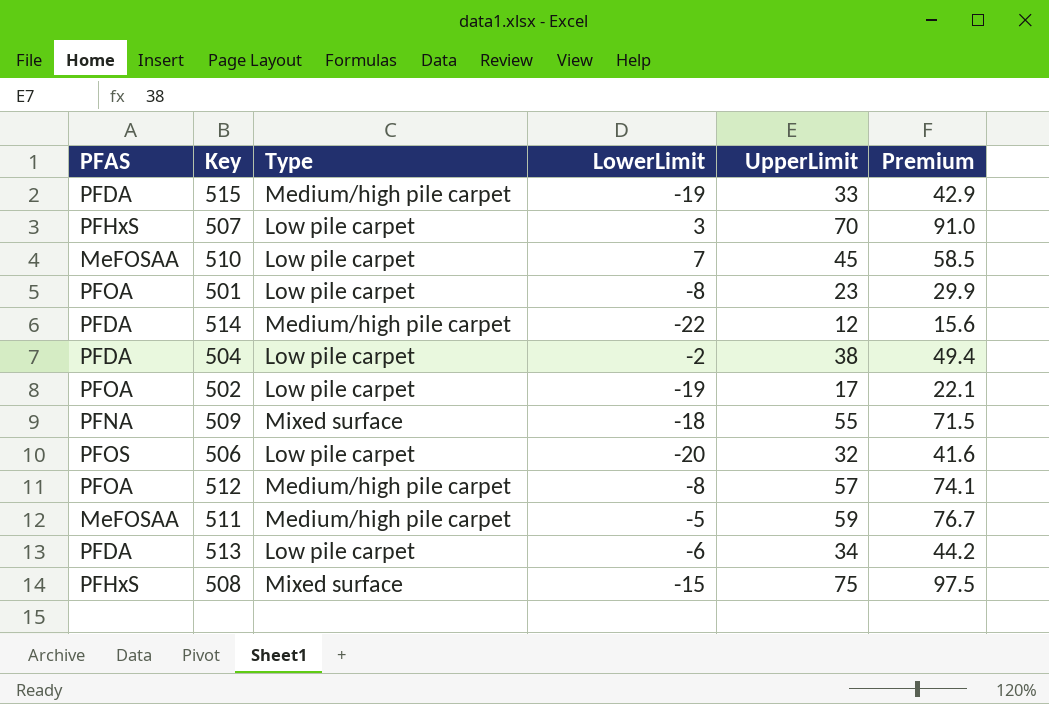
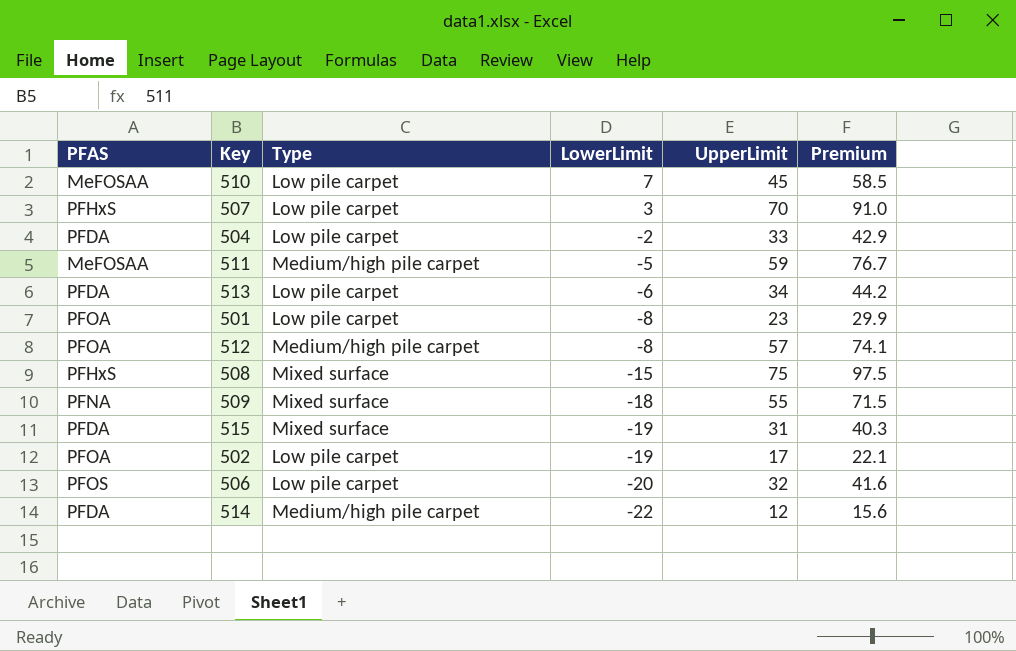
row order: none -> LowerLimit descending
504 | UpperLimit: 38 -> 33
504 | Premium: 49.4 -> 42.9
515 | Type: Medium/high pile carpet -> Mixed surface
515 | UpperLimit: 33 -> 31
515 | Premium: 42.9 -> 40.3

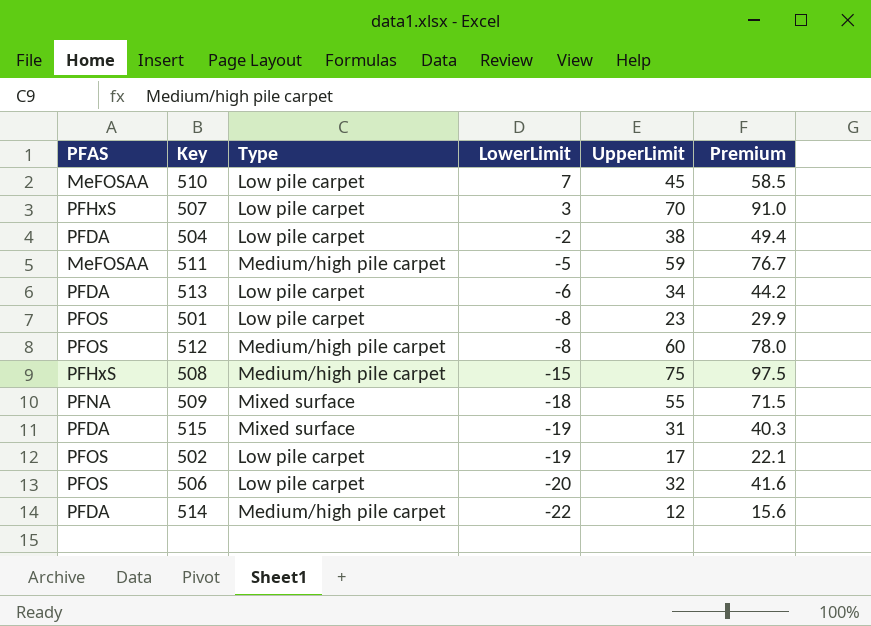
504 | UpperLimit: 33 -> 38
504 | Premium: 42.9 -> 49.4
501 | PFAS: PFOA -> PFOS
512 | PFAS: PFOA -> PFOS
512 | UpperLimit: 57 -> 60
512 | Premium: 74.1 -> 78.0
508 | Type: Mixed surface -> Medium/high pile carpet
502 | PFAS: PFOA -> PFOS

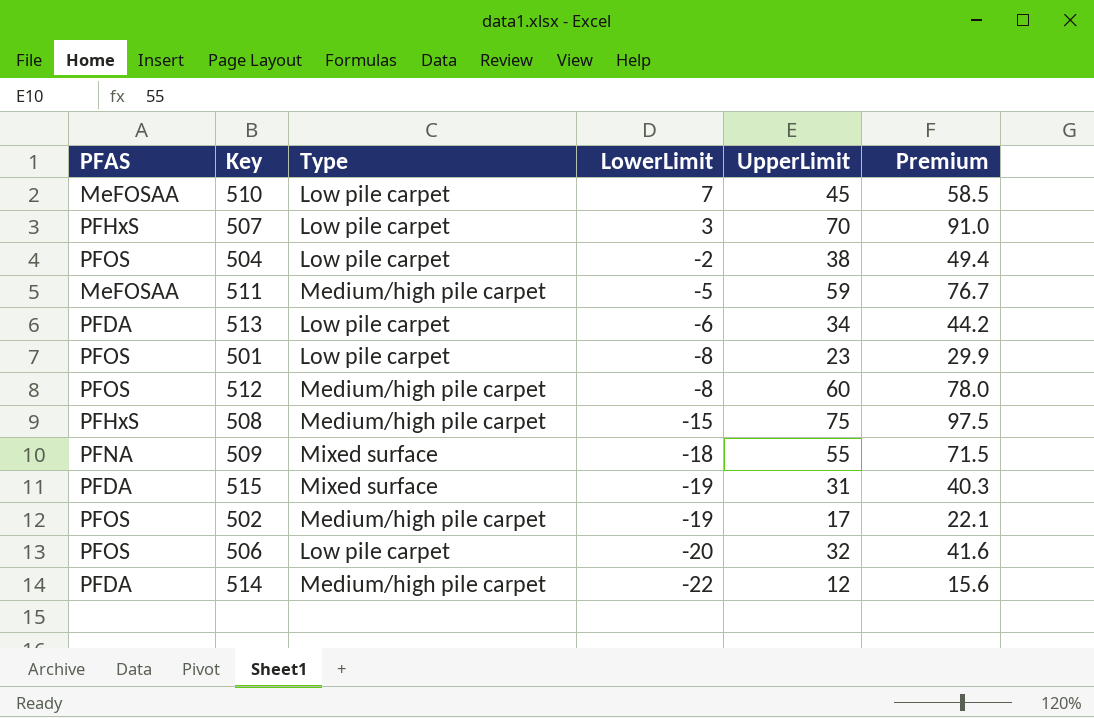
504 | PFAS: PFDA -> PFOS
502 | Type: Low pile carpet -> Medium/high pile carpet

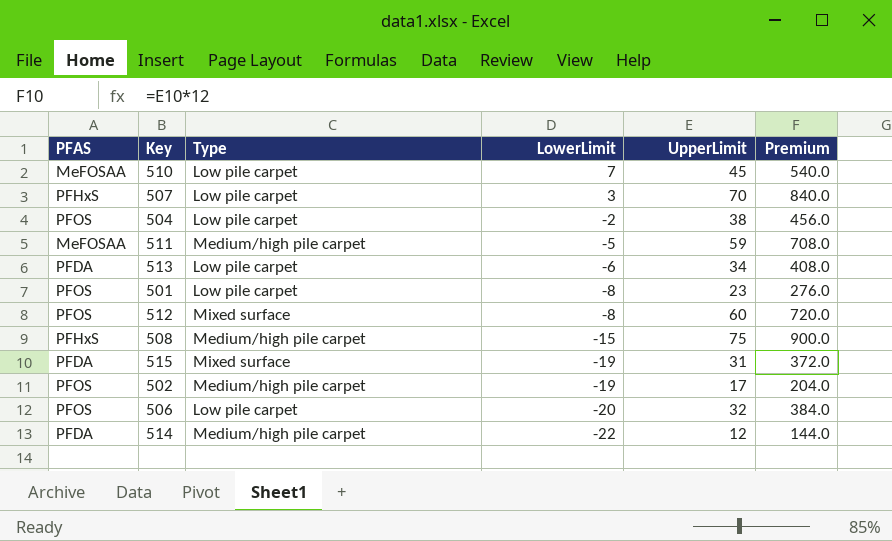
column Premium | formula: [UpperLimit] * 1.3 -> [UpperLimit] * 12
row 509: PFNA | Mixed surface | -18 | 55 | 71.5 -> none
512 | Type: Medium/high pile carpet -> Mixed surface

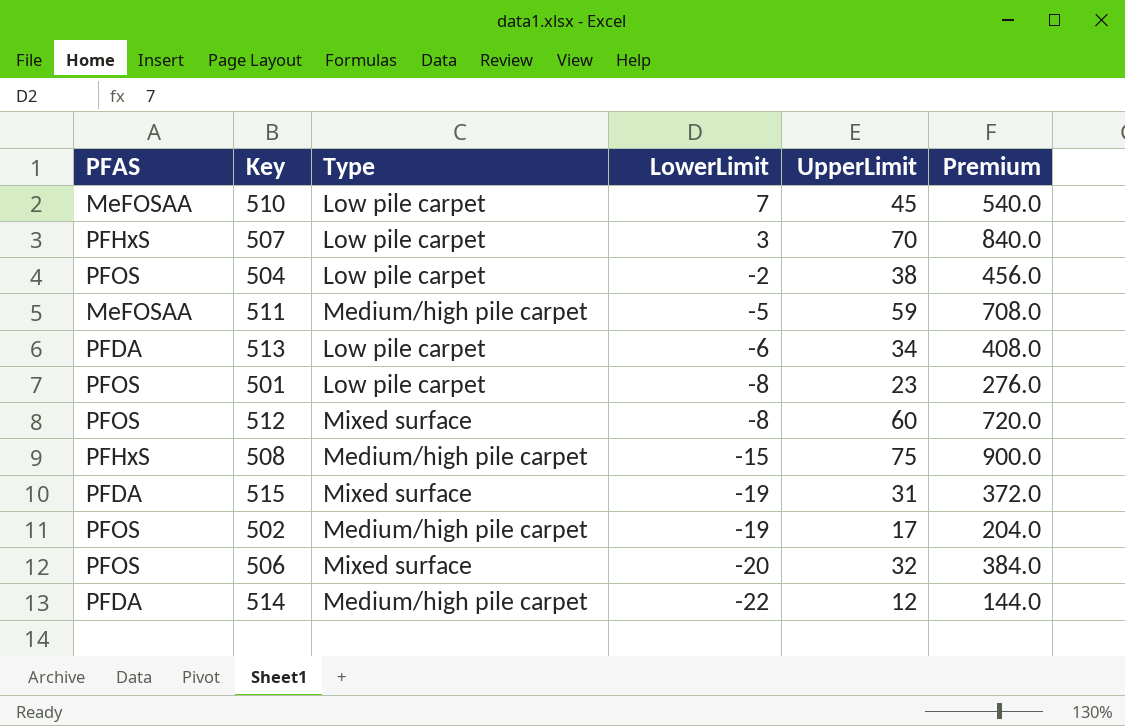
506 | Type: Low pile carpet -> Mixed surface

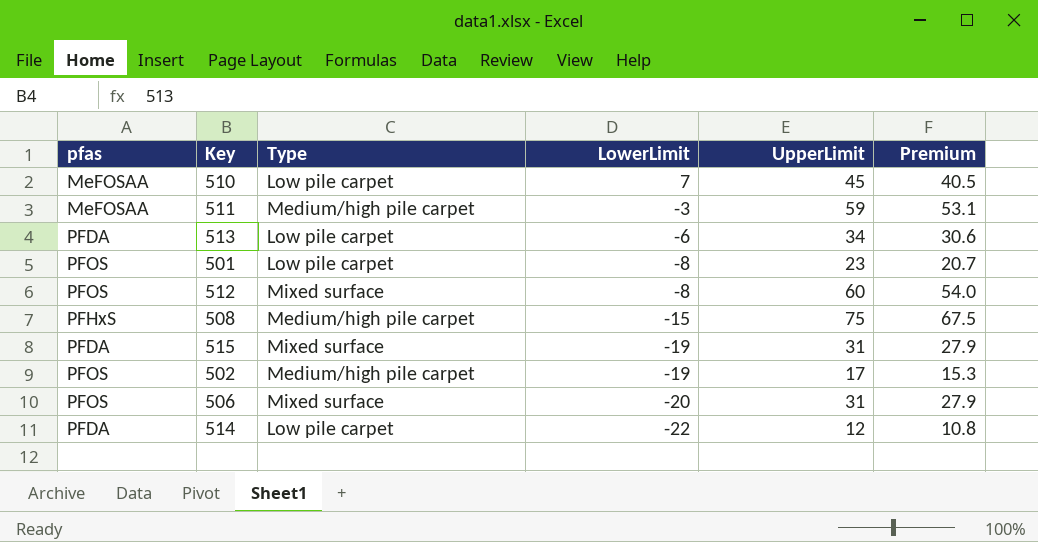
column name: PFAS -> pfas
column Premium | formula: [UpperLimit] * 12 -> [UpperLimit] * 0.9
row 507: PFHxS | Low pile carpet | 3 | 70 | 840.0 -> none
row 504: PFOS | Low pile carpet | -2 | 38 | 456.0 -> none
511 | LowerLimit: -5 -> -3
506 | UpperLimit: 32 -> 31
514 | Type: Medium/high pile carpet -> Low pile carpet

